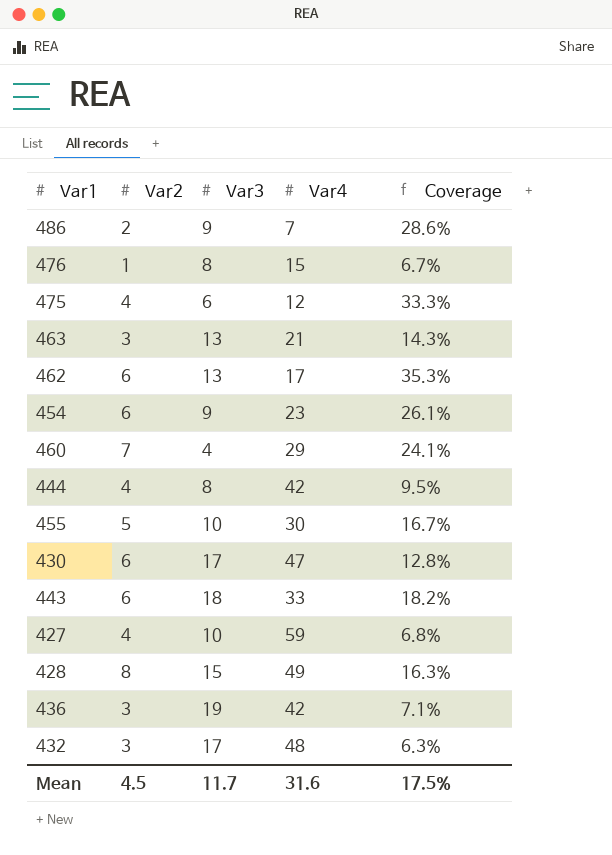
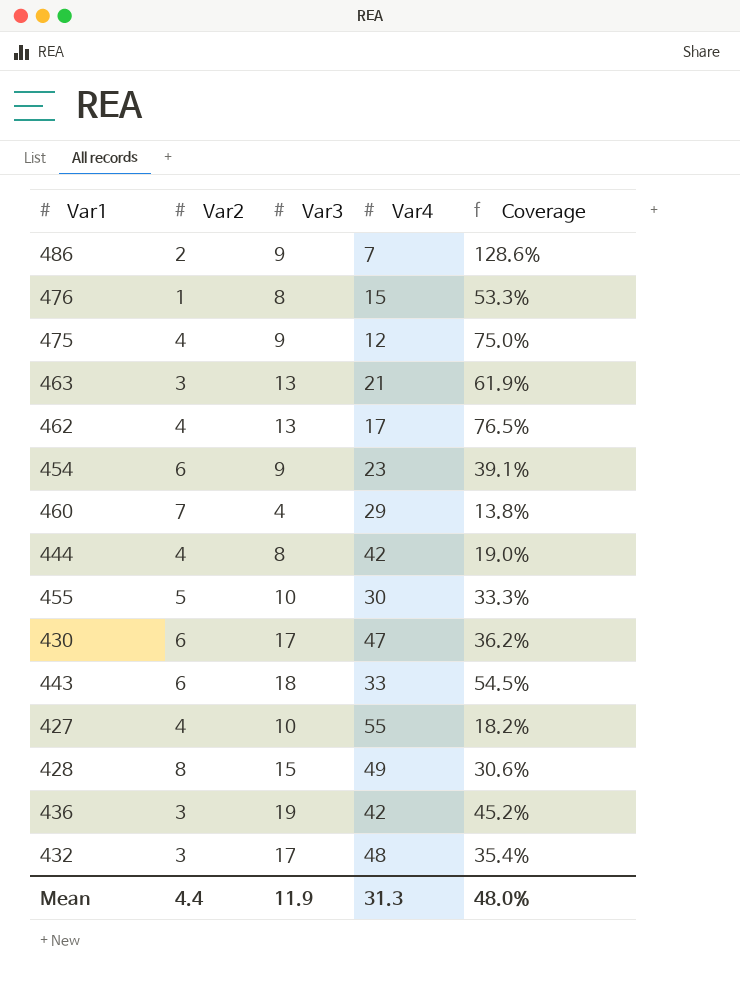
column Coverage | formula: [Var2] / [Var4] -> [Var3] / [Var4]
475 | Var3: 6 -> 9
462 | Var2: 6 -> 4
427 | Var4: 59 -> 55
Mean | Var2: 4.5 -> 4.4
Mean | Var3: 11.7 -> 11.9
Mean | Var4: 31.6 -> 31.3
Mean | Coverage: 17.5% -> 48.0%

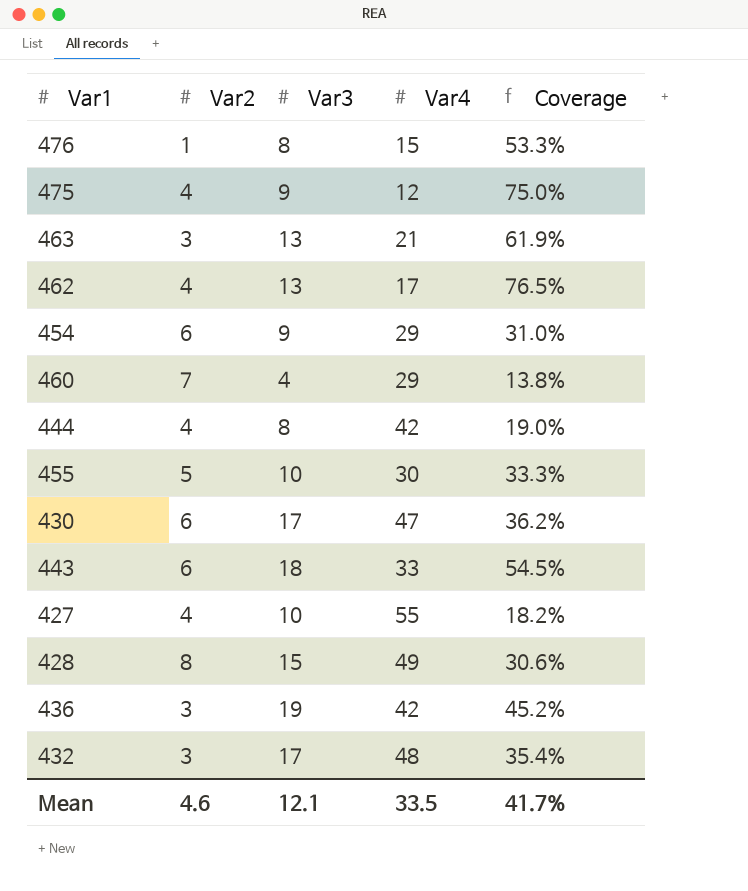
row 486: 2 | 9 | 7 | 128.6% -> none
454 | Var4: 23 -> 29
454 | Coverage: 39.1% -> 31.0%
Mean | Var2: 4.4 -> 4.6
Mean | Var3: 11.9 -> 12.1
Mean | Var4: 31.3 -> 33.5
Mean | Coverage: 48.0% -> 41.7%

